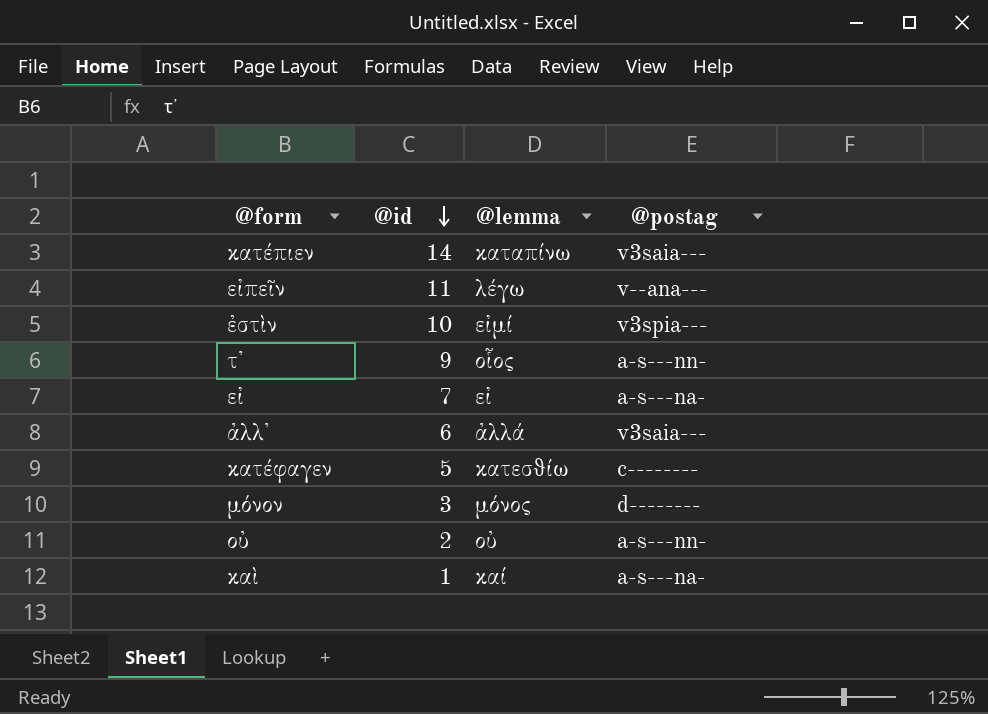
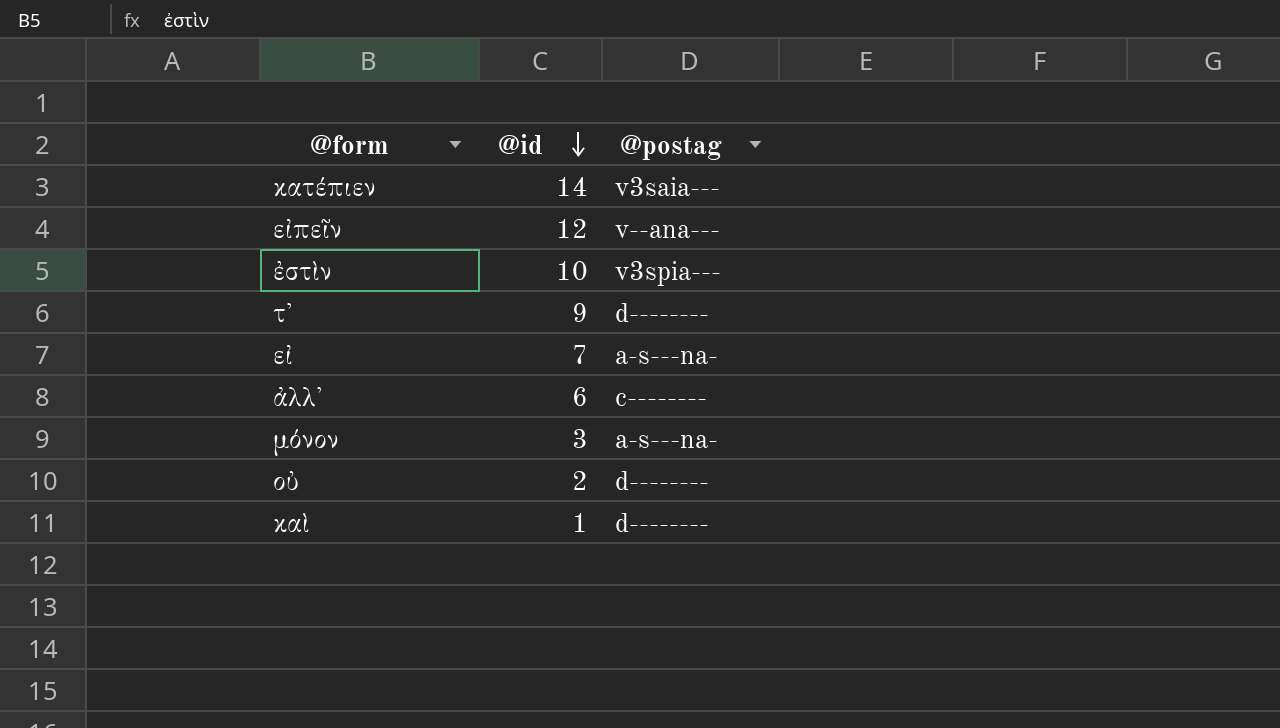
column @lemma | position: 3 -> none
row κατέφαγεν: 5 | κατεσθίω | c-------- -> none
εἰπεῖν | @id: 11 -> 12
τ᾽ | @postag: a-s---nn- -> d--------
ἀλλ᾽ | @postag: v3saia--- -> c--------
μόνον | @postag: d-------- -> a-s---na-
οὐ | @postag: a-s---nn- -> d--------
καὶ | @postag: a-s---na- -> d--------

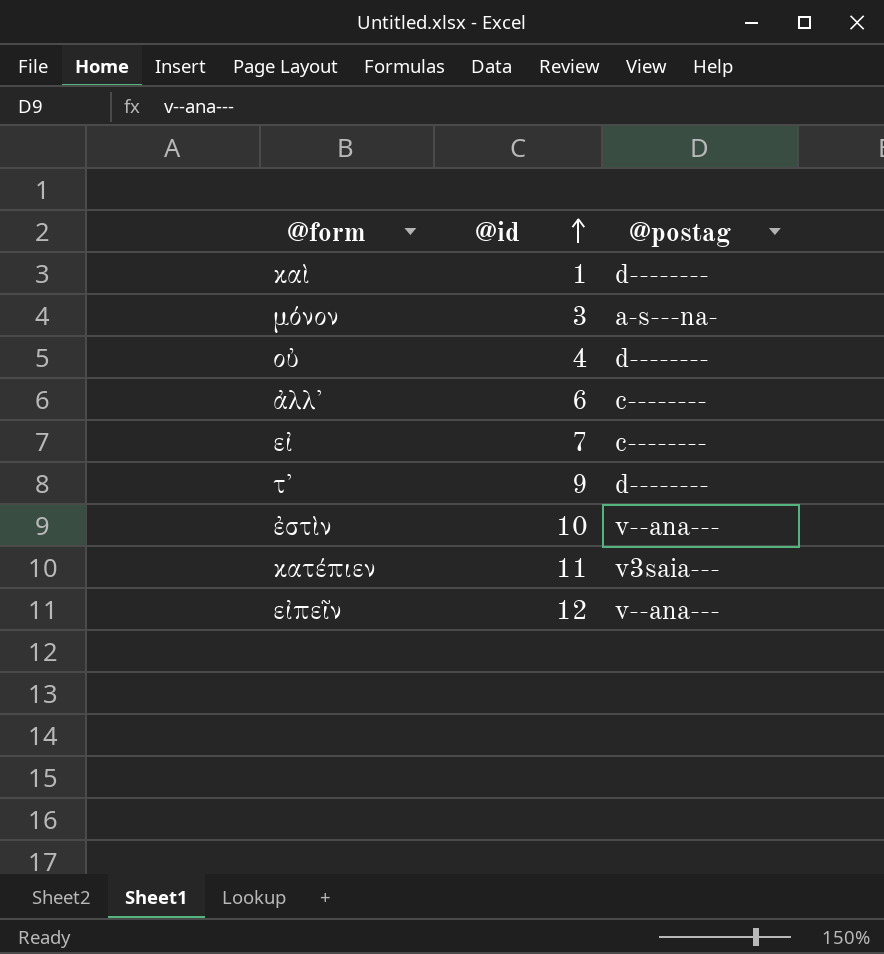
row order: @id descending -> @id ascending
οὐ | @id: 2 -> 4
εἰ | @postag: a-s---na- -> c--------
ἐστὶν | @postag: v3spia--- -> v--ana---
κατέπιεν | @id: 14 -> 11

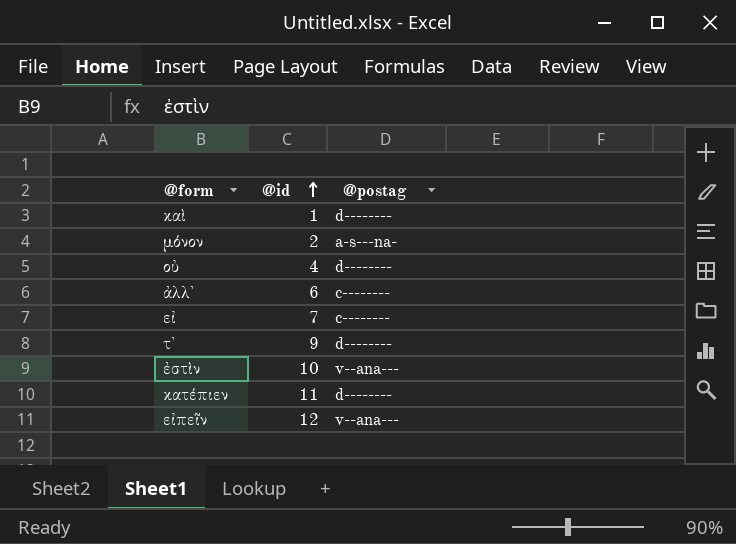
μόνον | @id: 3 -> 2
κατέπιεν | @postag: v3saia--- -> d--------

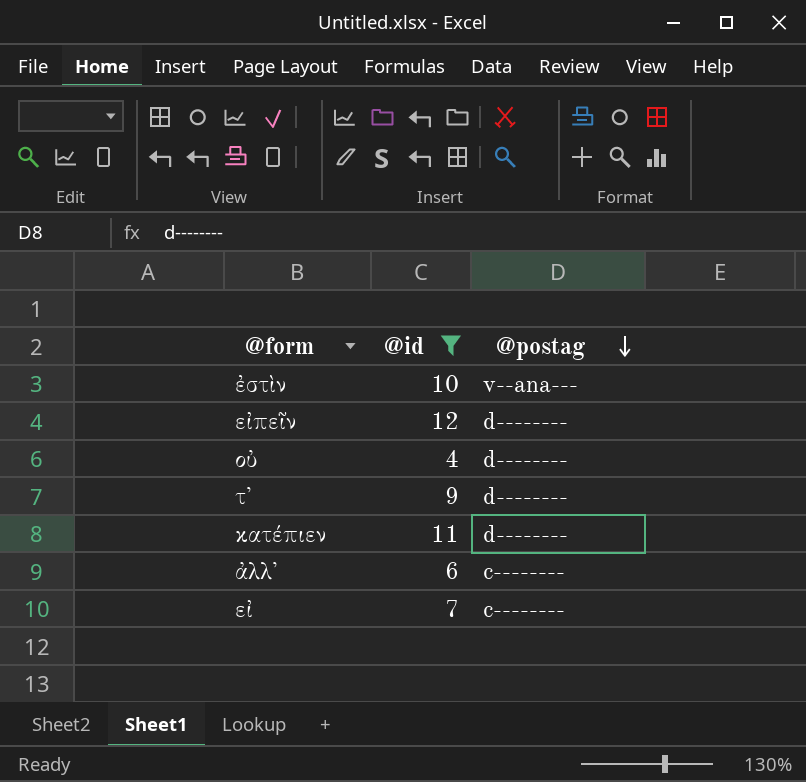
filter: none -> @id >= 4
row order: @id ascending -> @postag descending
εἰπεῖν | @postag: v--ana--- -> d--------

